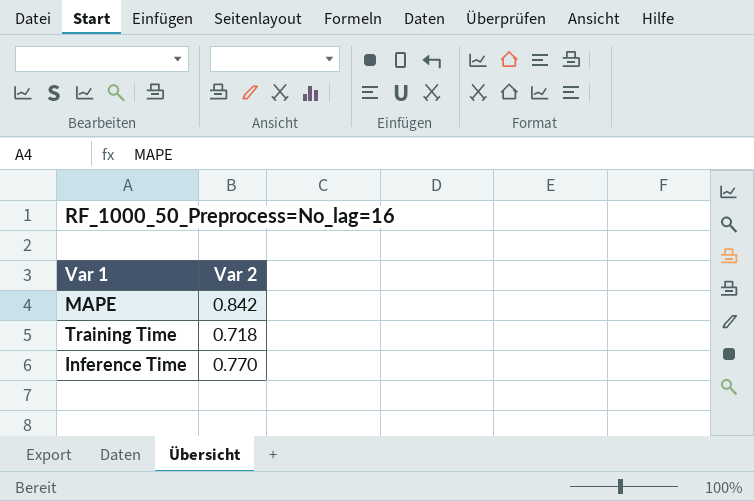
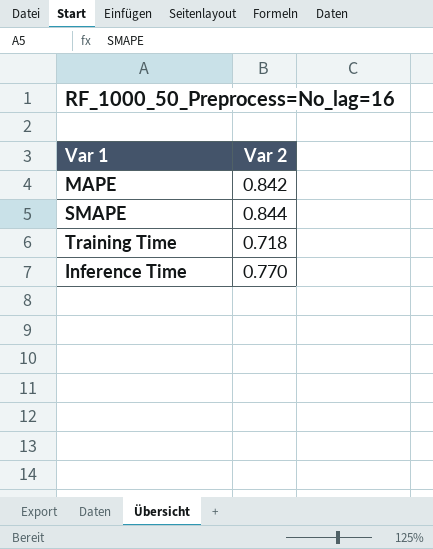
row SMAPE: none -> 0.844

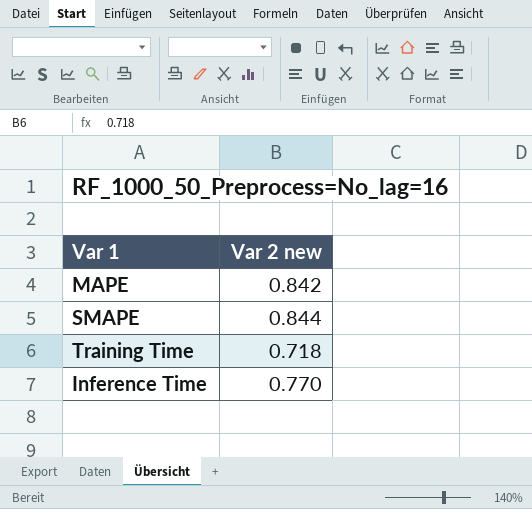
column name: Var 2 -> Var 2 new

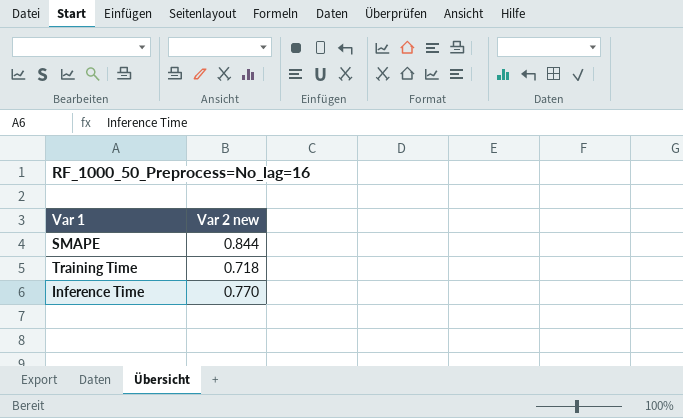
row MAPE: 0.842 -> none

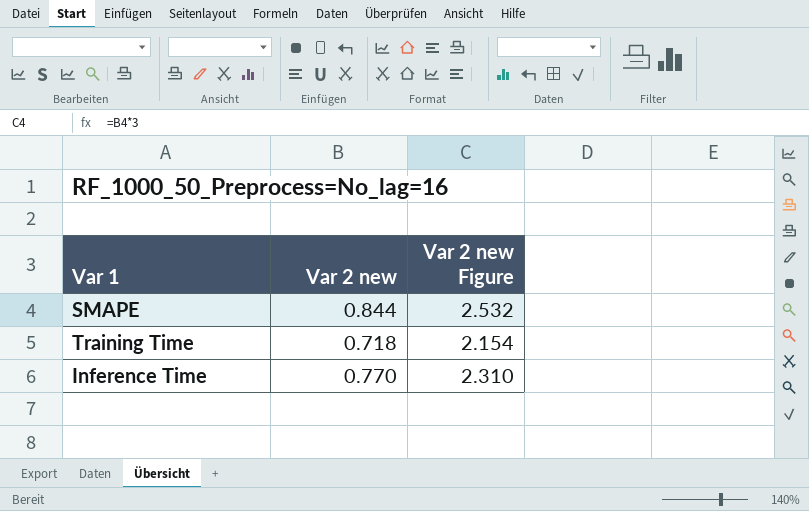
column Var 2 new Figure | formula: none -> [Var 2 new] * 3

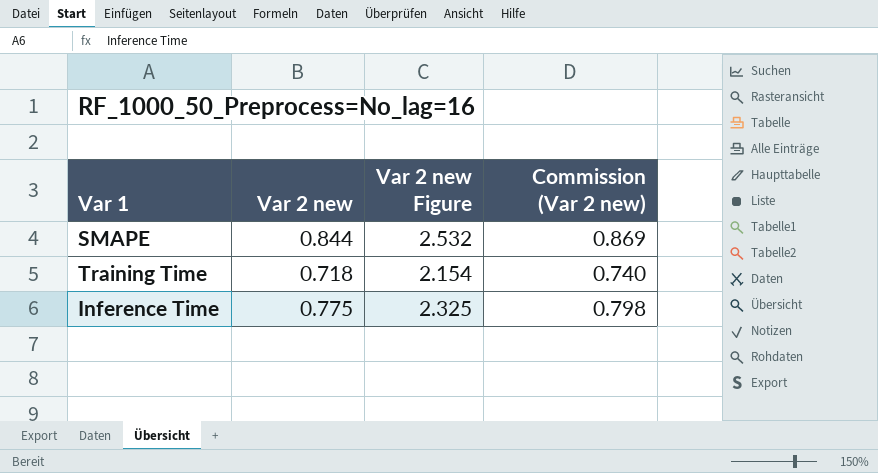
column Commission (Var 2 new) | formula: none -> [Var 2 new] * 1.03
Inference Time | Var 2 new: 0.770 -> 0.775
Inference Time | Var 2 new Figure: 2.310 -> 2.325

